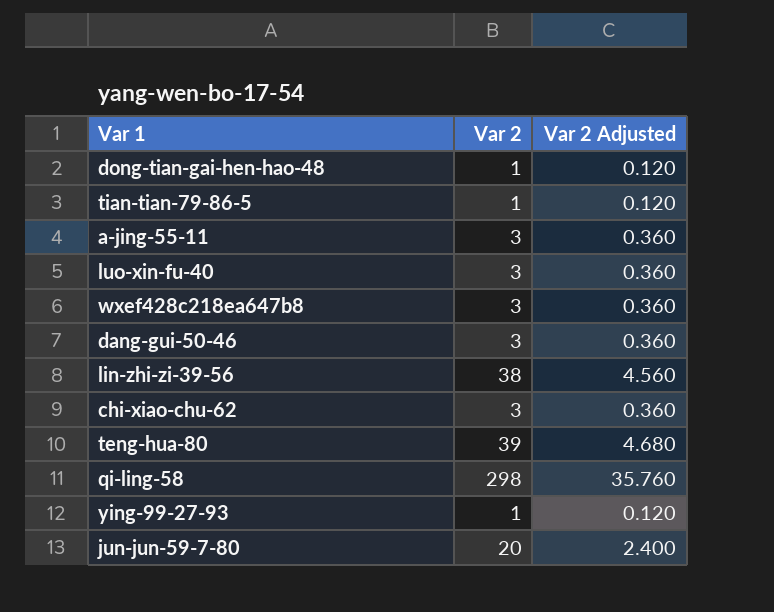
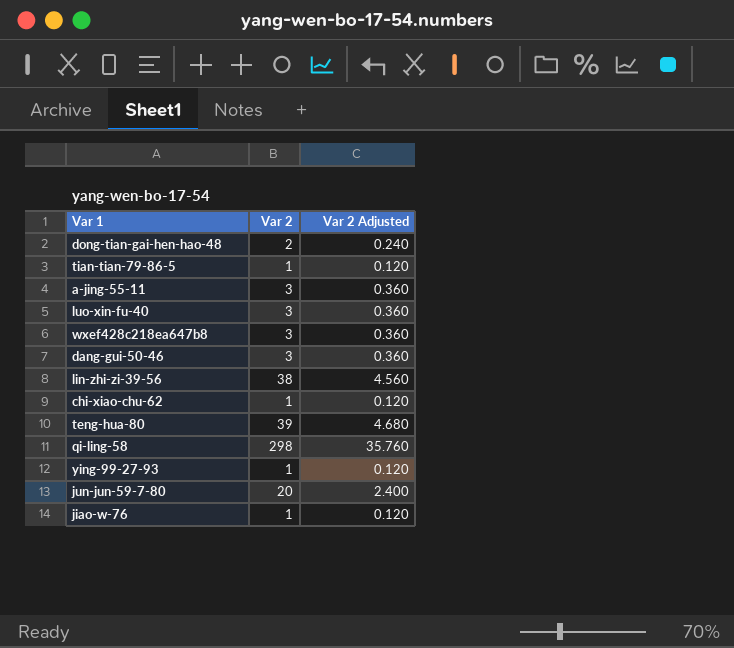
dong-tian-gai-hen-hao-48 | Var 2: 1 -> 2
dong-tian-gai-hen-hao-48 | Var 2 Adjusted: 0.120 -> 0.240
chi-xiao-chu-62 | Var 2: 3 -> 1
chi-xiao-chu-62 | Var 2 Adjusted: 0.360 -> 0.120
row jiao-w-76: none -> 1 | 0.120

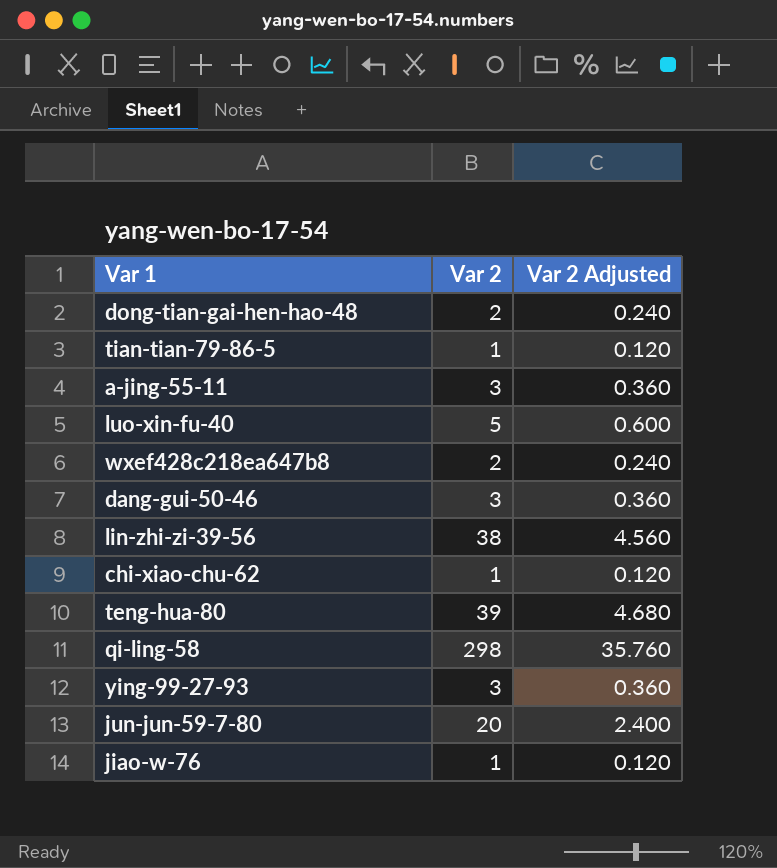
luo-xin-fu-40 | Var 2: 3 -> 5
luo-xin-fu-40 | Var 2 Adjusted: 0.360 -> 0.600
wxef428c218ea647b8 | Var 2: 3 -> 2
wxef428c218ea647b8 | Var 2 Adjusted: 0.360 -> 0.240
ying-99-27-93 | Var 2: 1 -> 3
ying-99-27-93 | Var 2 Adjusted: 0.120 -> 0.360

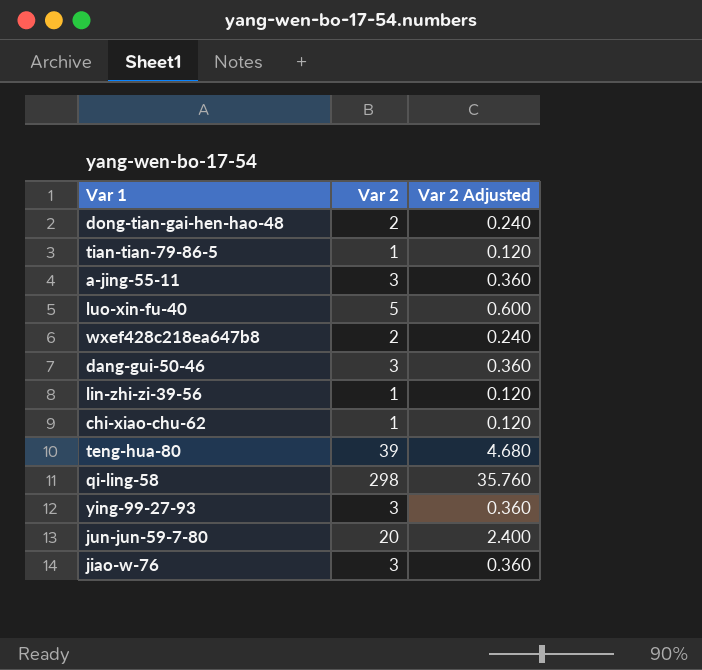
lin-zhi-zi-39-56 | Var 2: 38 -> 1
lin-zhi-zi-39-56 | Var 2 Adjusted: 4.560 -> 0.120
jiao-w-76 | Var 2: 1 -> 3
jiao-w-76 | Var 2 Adjusted: 0.120 -> 0.360

